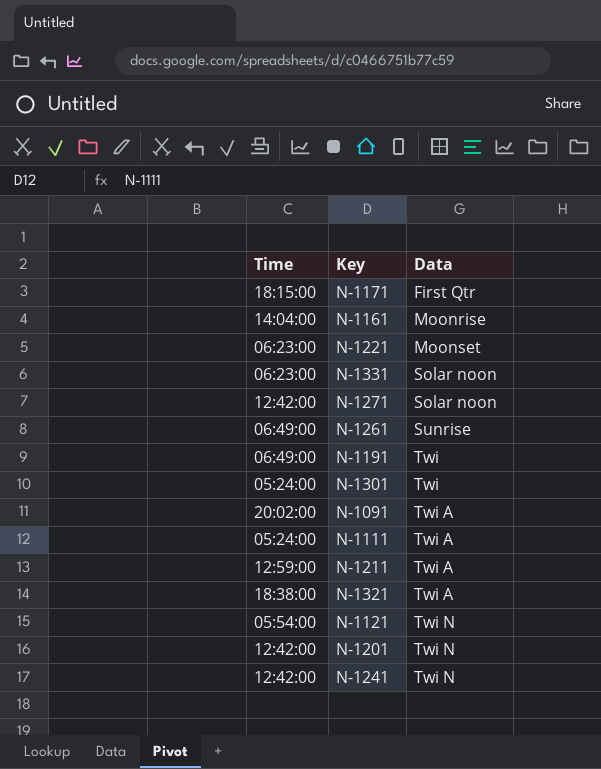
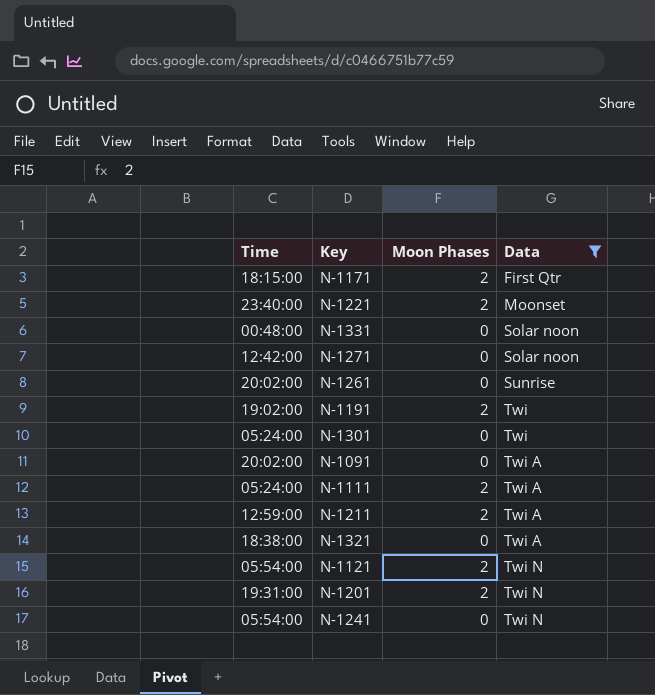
filter: none -> Data != Moonrise
column Moon Phases | position: none -> 3
N-1221 | Time: 06:23:00 -> 23:40:00
N-1331 | Time: 06:23:00 -> 00:48:00
N-1261 | Time: 06:49:00 -> 20:02:00
N-1191 | Time: 06:49:00 -> 19:02:00
N-1201 | Time: 12:42:00 -> 19:31:00
N-1241 | Time: 12:42:00 -> 05:54:00

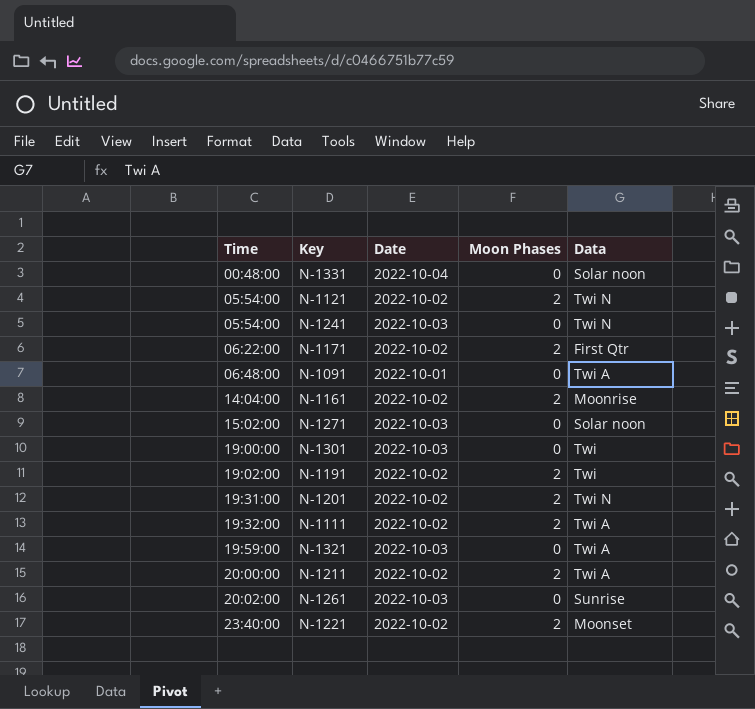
filter: Data != Moonrise -> none
row order: Data ascending -> Time ascending
column Date | position: none -> 3
N-1171 | Time: 18:15:00 -> 06:22:00
N-1091 | Time: 20:02:00 -> 06:48:00
N-1271 | Time: 12:42:00 -> 15:02:00
N-1301 | Time: 05:24:00 -> 19:00:00
N-1111 | Time: 05:24:00 -> 19:32:00
N-1321 | Time: 18:38:00 -> 19:59:00
N-1211 | Time: 12:59:00 -> 20:00:00

